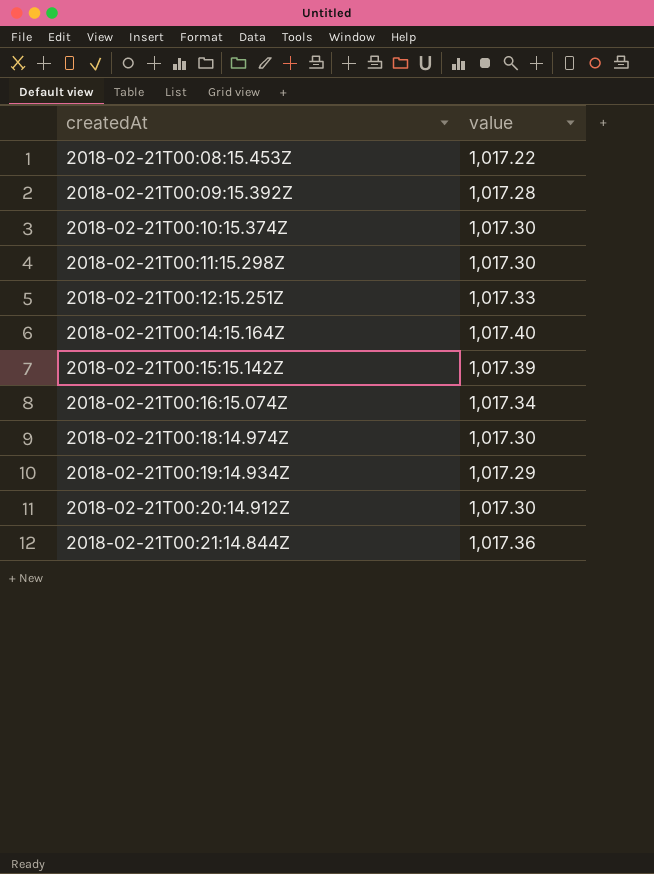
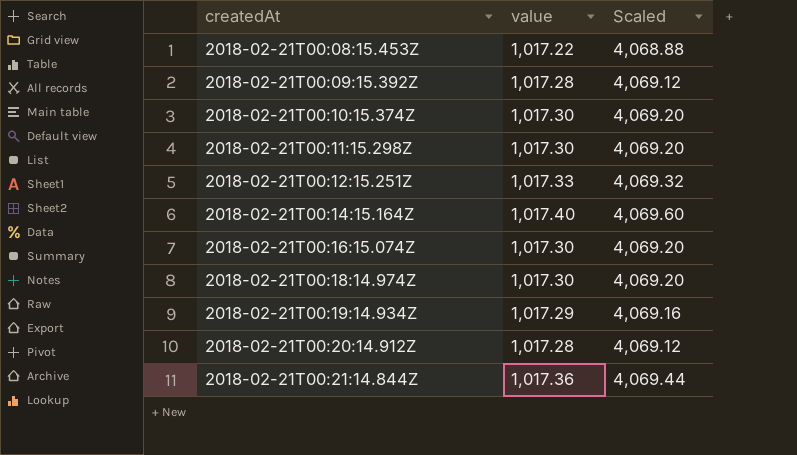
column Scaled | formula: none -> [value] * 4
row 2018-02-21T00:15:15.142Z: 1,017.39 -> none
2018-02-21T00:16:15.074Z | value: 1,017.34 -> 1,017.30
2018-02-21T00:20:14.912Z | value: 1,017.30 -> 1,017.28

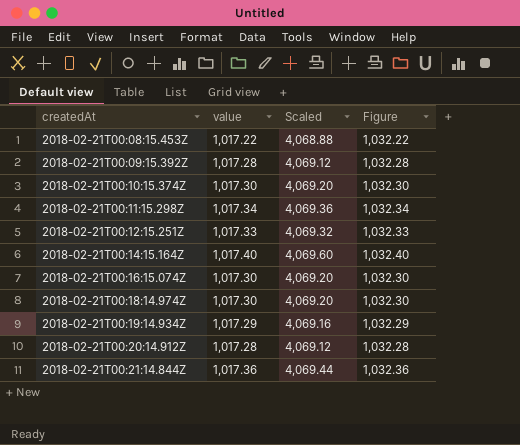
column Figure | formula: none -> [value] + 15
2018-02-21T00:11:15.298Z | value: 1,017.30 -> 1,017.34
2018-02-21T00:11:15.298Z | Scaled: 4,069.20 -> 4,069.36

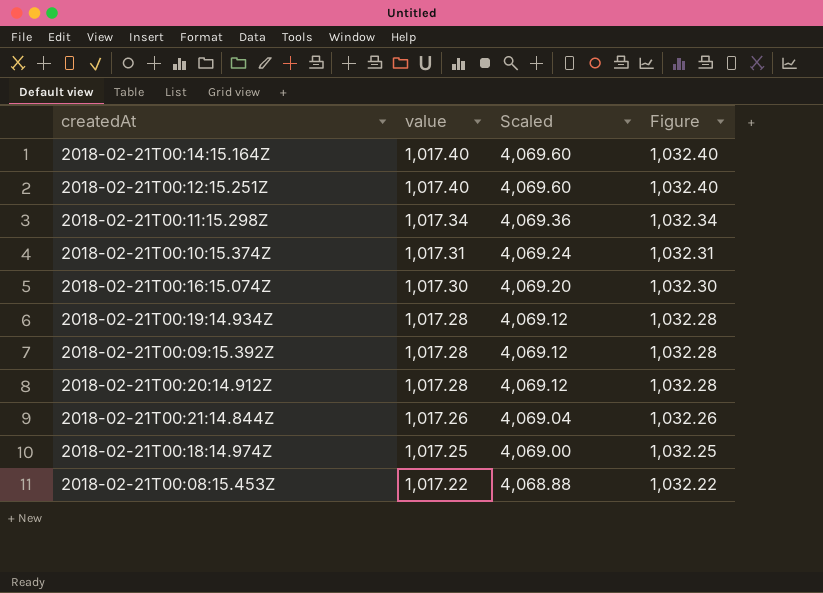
row order: createdAt ascending -> value descending
2018-02-21T00:12:15.251Z | value: 1,017.33 -> 1,017.40
2018-02-21T00:12:15.251Z | Scaled: 4,069.32 -> 4,069.60
2018-02-21T00:12:15.251Z | Figure: 1,032.33 -> 1,032.40
2018-02-21T00:10:15.374Z | value: 1,017.30 -> 1,017.31
2018-02-21T00:10:15.374Z | Scaled: 4,069.20 -> 4,069.24
2018-02-21T00:10:15.374Z | Figure: 1,032.30 -> 1,032.31
2018-02-21T00:19:14.934Z | value: 1,017.29 -> 1,017.28
2018-02-21T00:19:14.934Z | Scaled: 4,069.16 -> 4,069.12
2018-02-21T00:19:14.934Z | Figure: 1,032.29 -> 1,032.28
2018-02-21T00:21:14.844Z | value: 1,017.36 -> 1,017.26
2018-02-21T00:21:14.844Z | Scaled: 4,069.44 -> 4,069.04
2018-02-21T00:21:14.844Z | Figure: 1,032.36 -> 1,032.26
2018-02-21T00:18:14.974Z | value: 1,017.30 -> 1,017.25
2018-02-21T00:18:14.974Z | Scaled: 4,069.20 -> 4,069.00
2018-02-21T00:18:14.974Z | Figure: 1,032.30 -> 1,032.25

